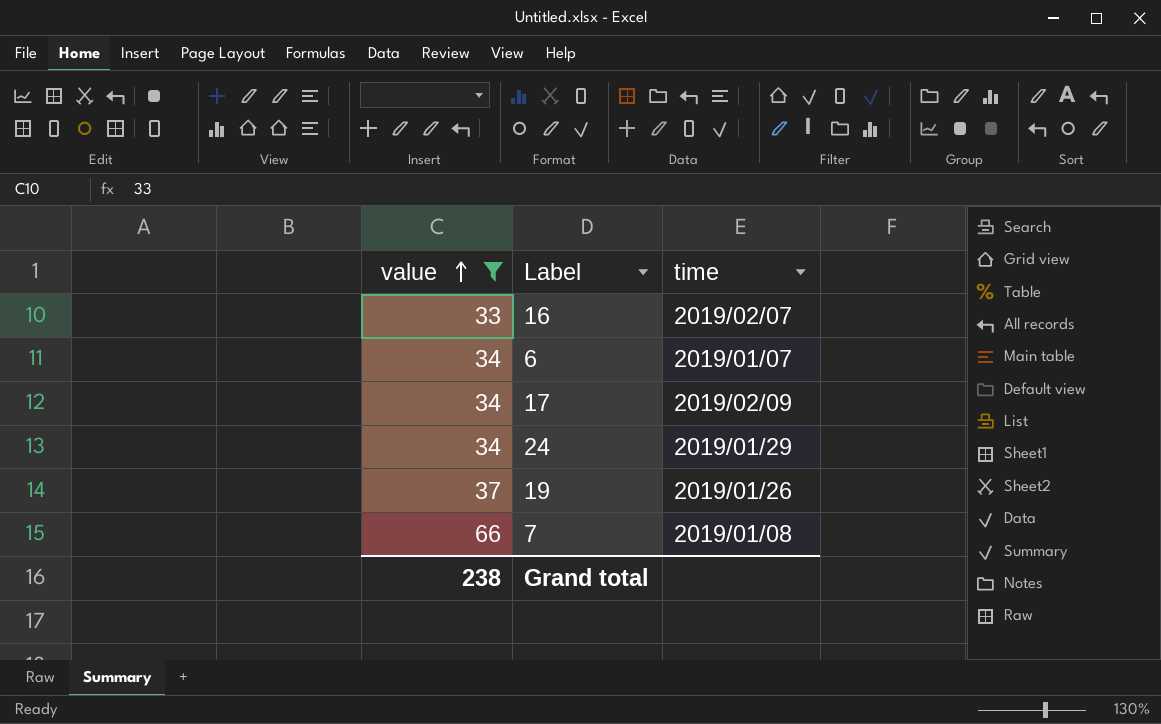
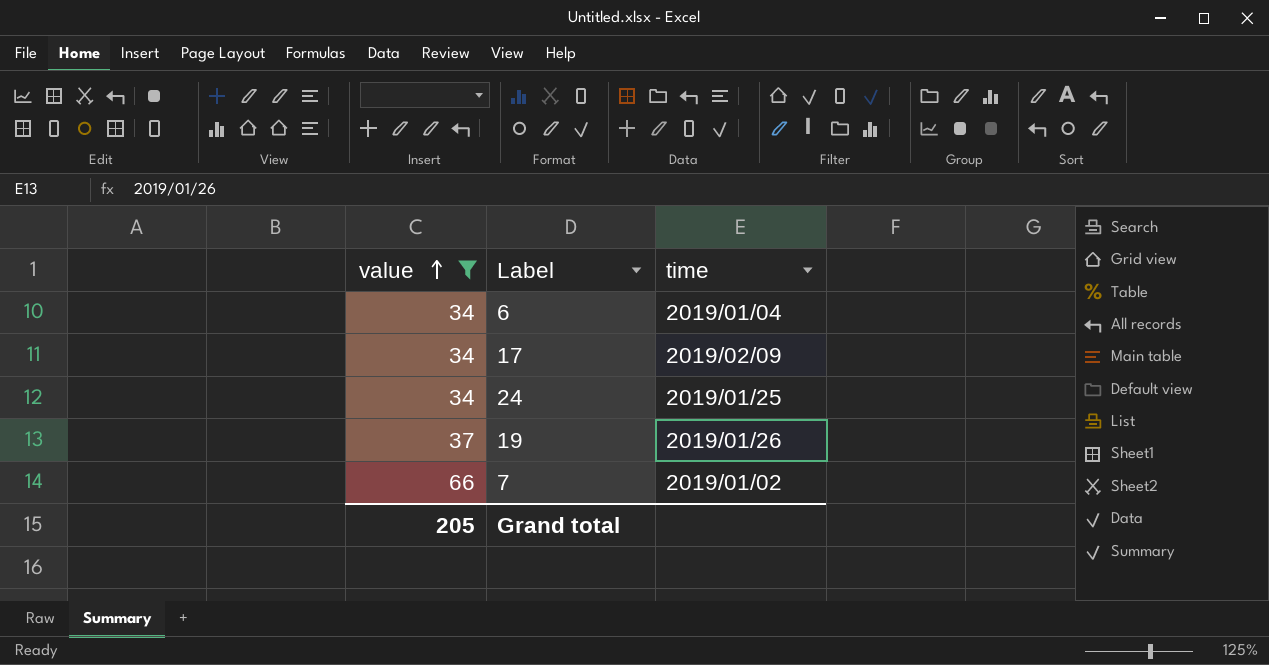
row 16: 33 | 2019/02/07 -> none
6 | time: 2019/01/07 -> 2019/01/04
24 | time: 2019/01/29 -> 2019/01/25
7 | time: 2019/01/08 -> 2019/01/02
Grand total | value: 238 -> 205

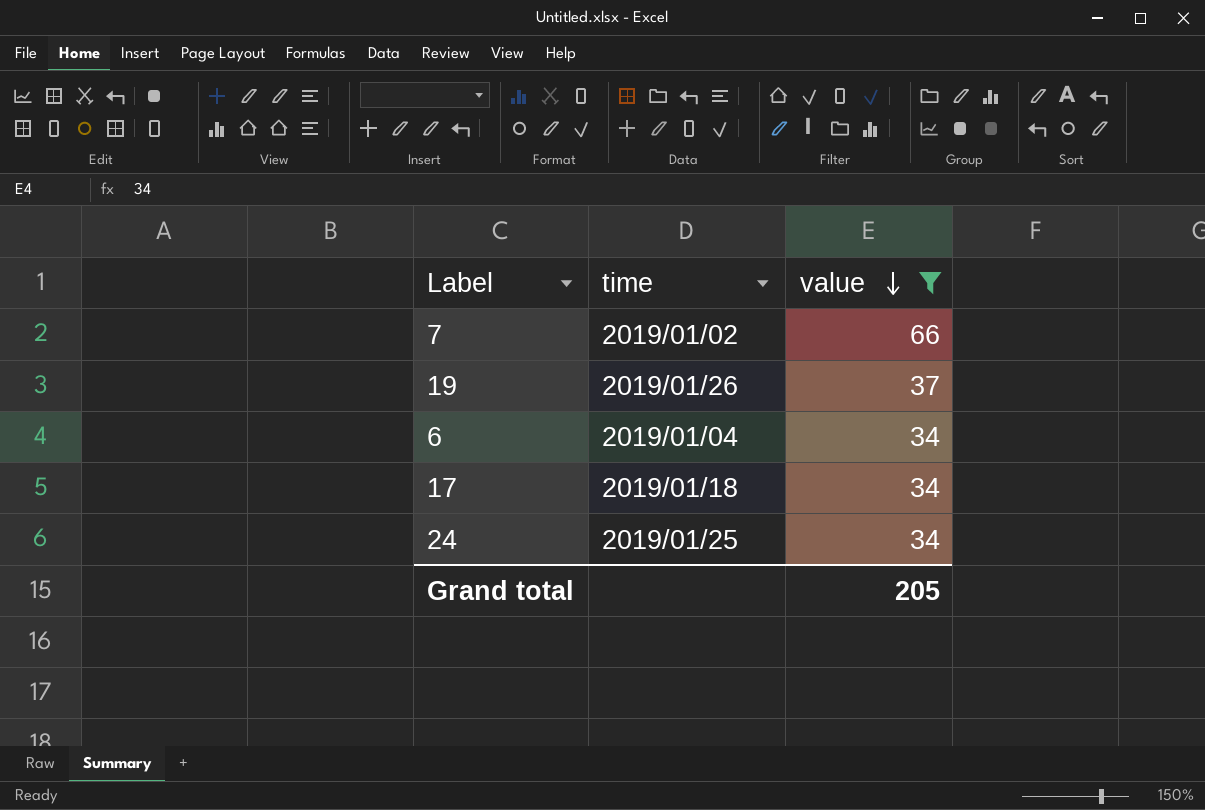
row order: value ascending -> value descending
column value | position: 1 -> 3
17 | time: 2019/02/09 -> 2019/01/18

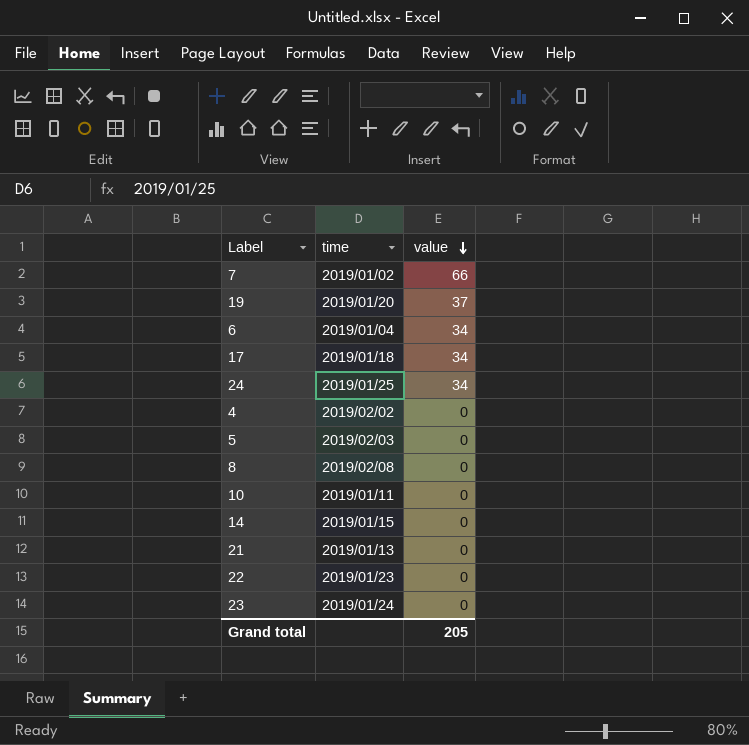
filter: value != 0 -> none
19 | time: 2019/01/26 -> 2019/01/20

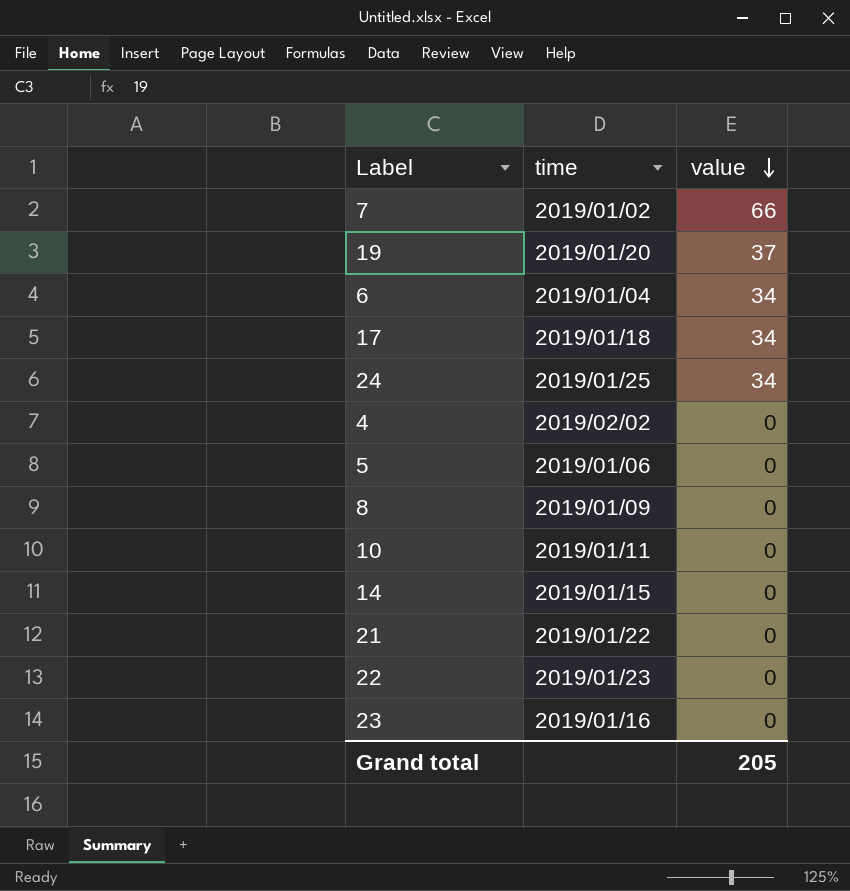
5 | time: 2019/02/03 -> 2019/01/06
8 | time: 2019/02/08 -> 2019/01/09
21 | time: 2019/01/13 -> 2019/01/22
23 | time: 2019/01/24 -> 2019/01/16

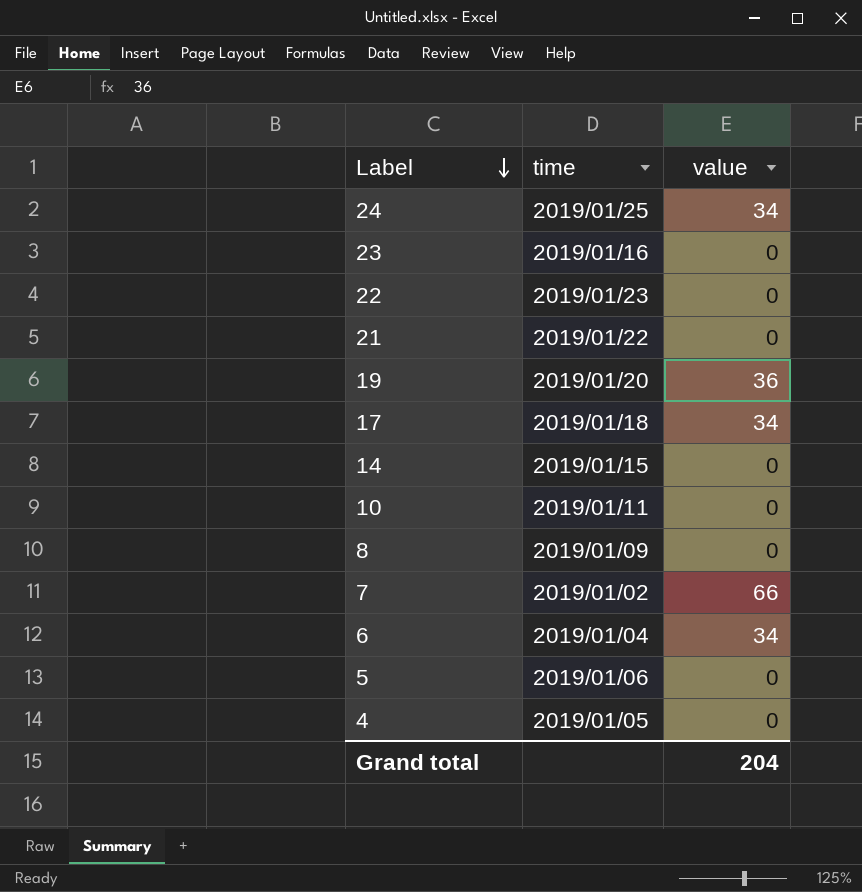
row order: value descending -> Label descending
19 | value: 37 -> 36
4 | time: 2019/02/02 -> 2019/01/05
Grand total | value: 205 -> 204

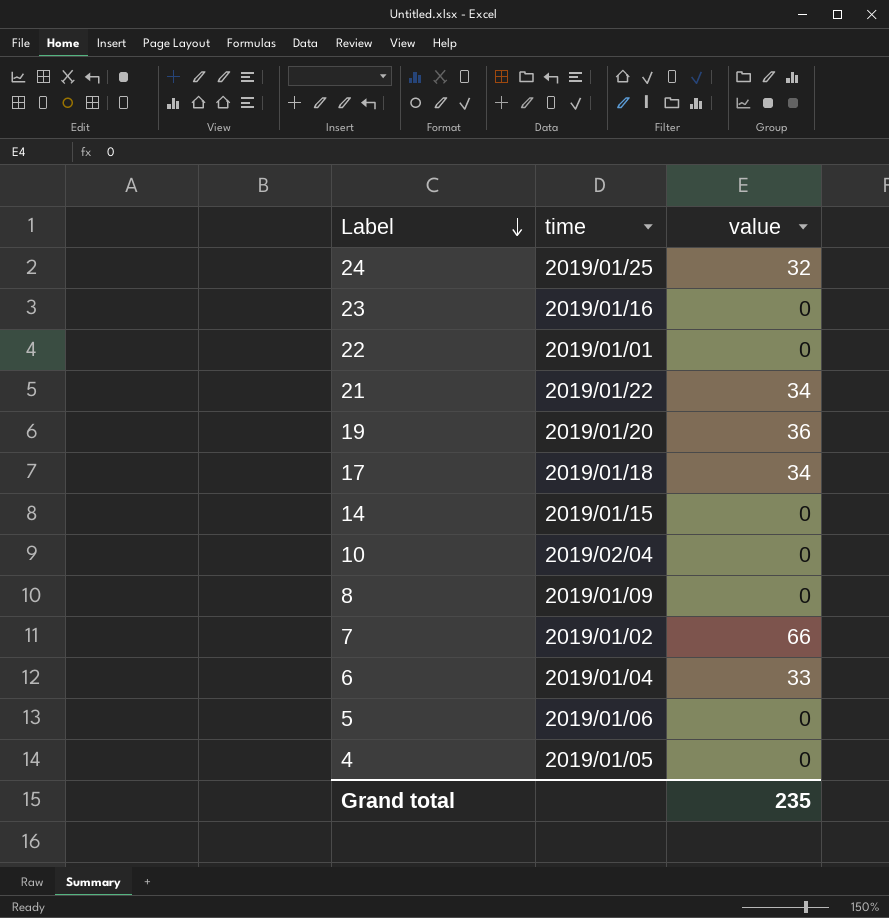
24 | value: 34 -> 32
22 | time: 2019/01/23 -> 2019/01/01
21 | value: 0 -> 34
10 | time: 2019/01/11 -> 2019/02/04
6 | value: 34 -> 33
Grand total | value: 204 -> 235

